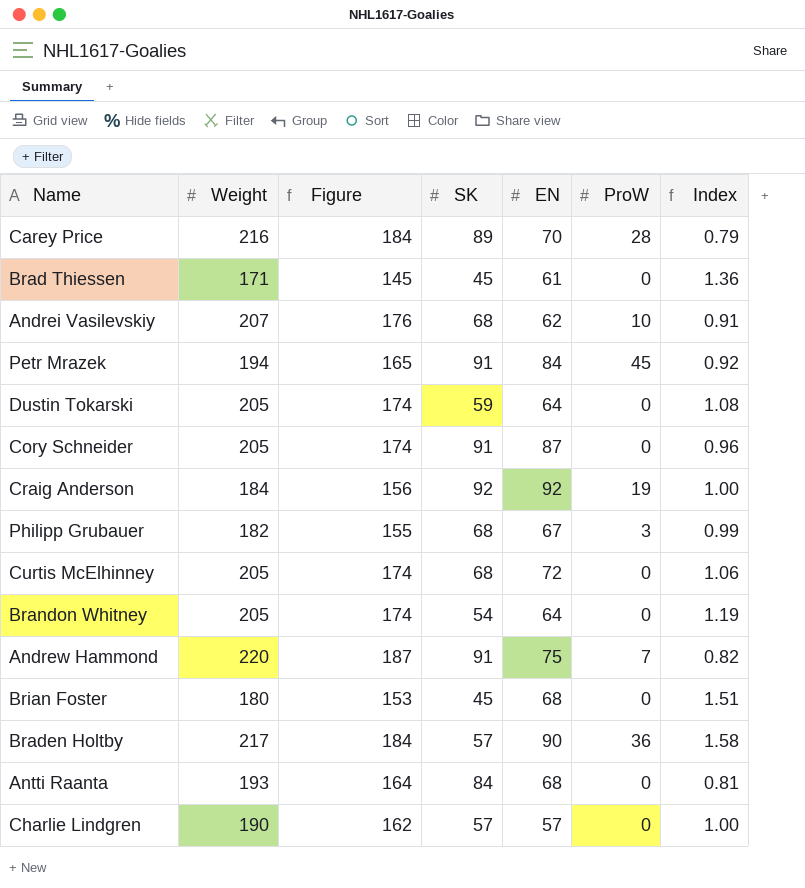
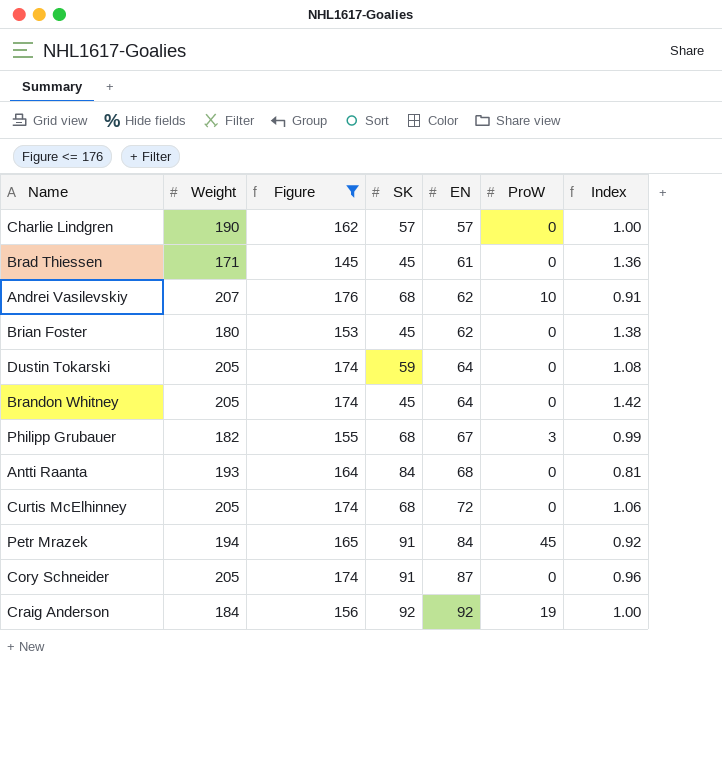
filter: none -> Figure <= 176
row order: none -> EN ascending
Brian Foster | EN: 68 -> 62
Brian Foster | Index: 1.51 -> 1.38
Brandon Whitney | SK: 54 -> 45
Brandon Whitney | Index: 1.19 -> 1.42

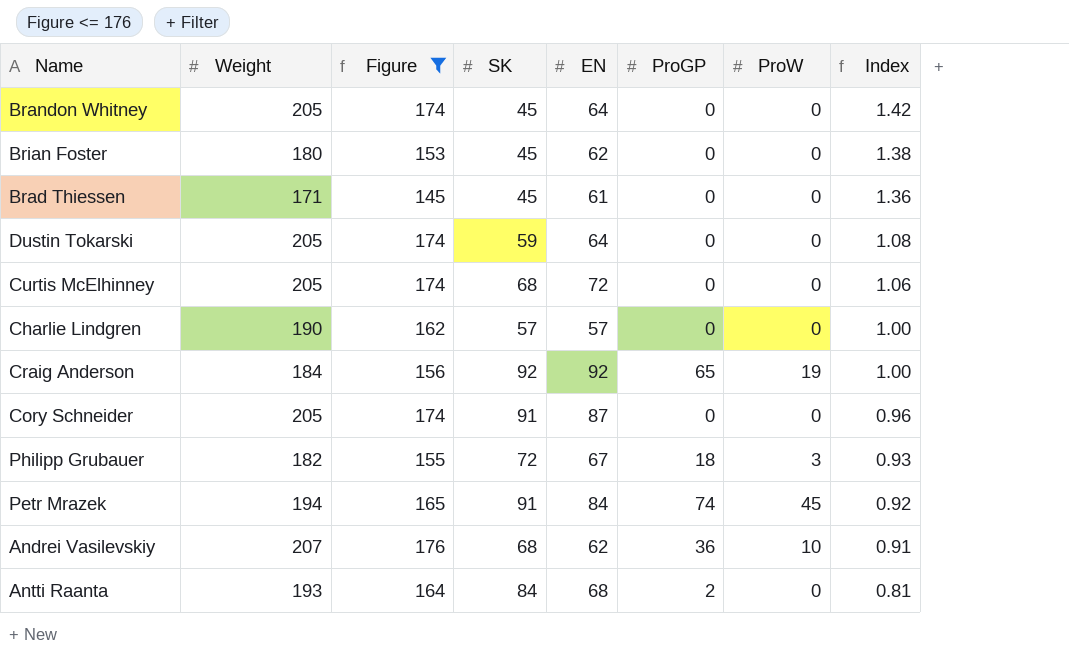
row order: EN ascending -> Index descending
column ProGP | position: none -> 6
Philipp Grubauer | SK: 68 -> 72
Philipp Grubauer | Index: 0.99 -> 0.93

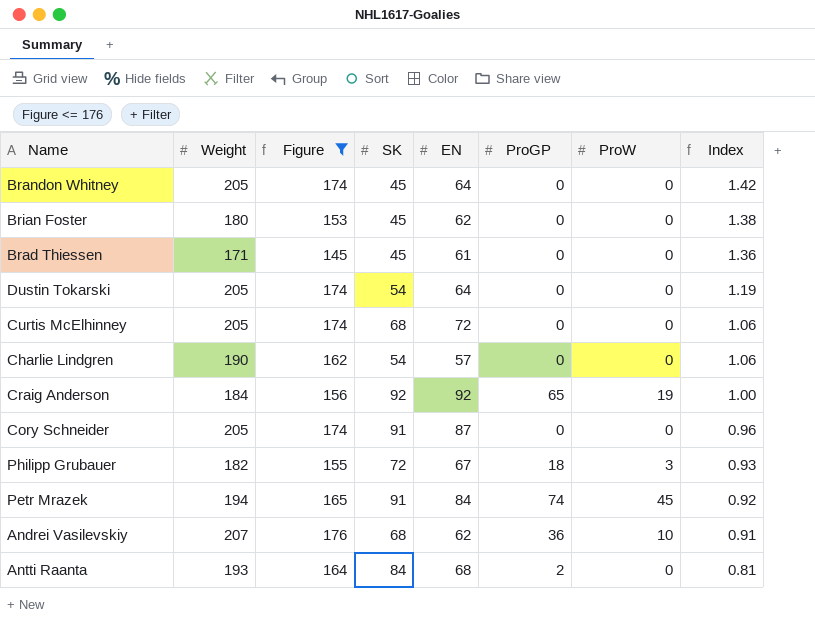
Dustin Tokarski | SK: 59 -> 54
Dustin Tokarski | Index: 1.08 -> 1.19
Charlie Lindgren | SK: 57 -> 54
Charlie Lindgren | Index: 1.00 -> 1.06

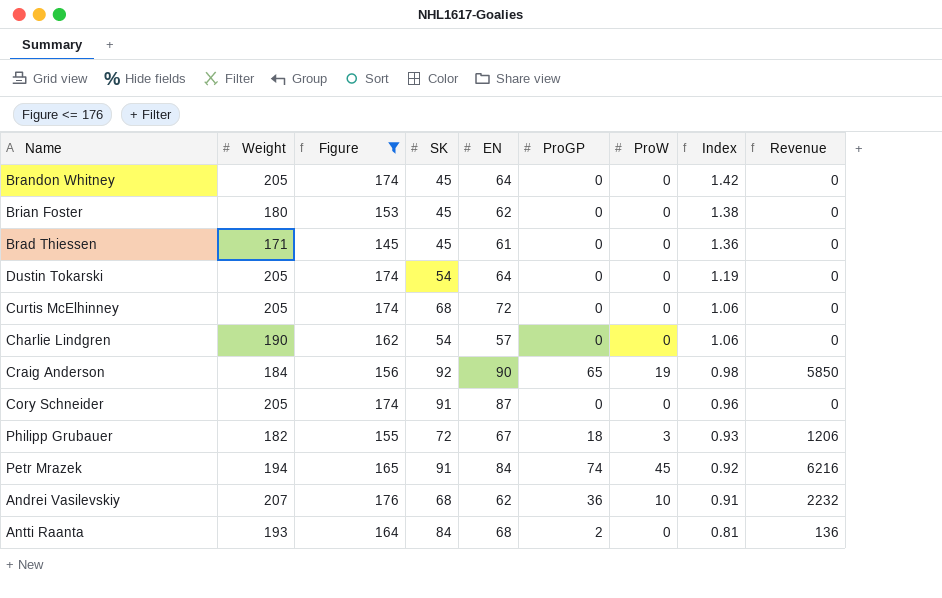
column Revenue | formula: none -> [EN] * [ProGP]
Craig Anderson | EN: 92 -> 90
Craig Anderson | Index: 1.00 -> 0.98

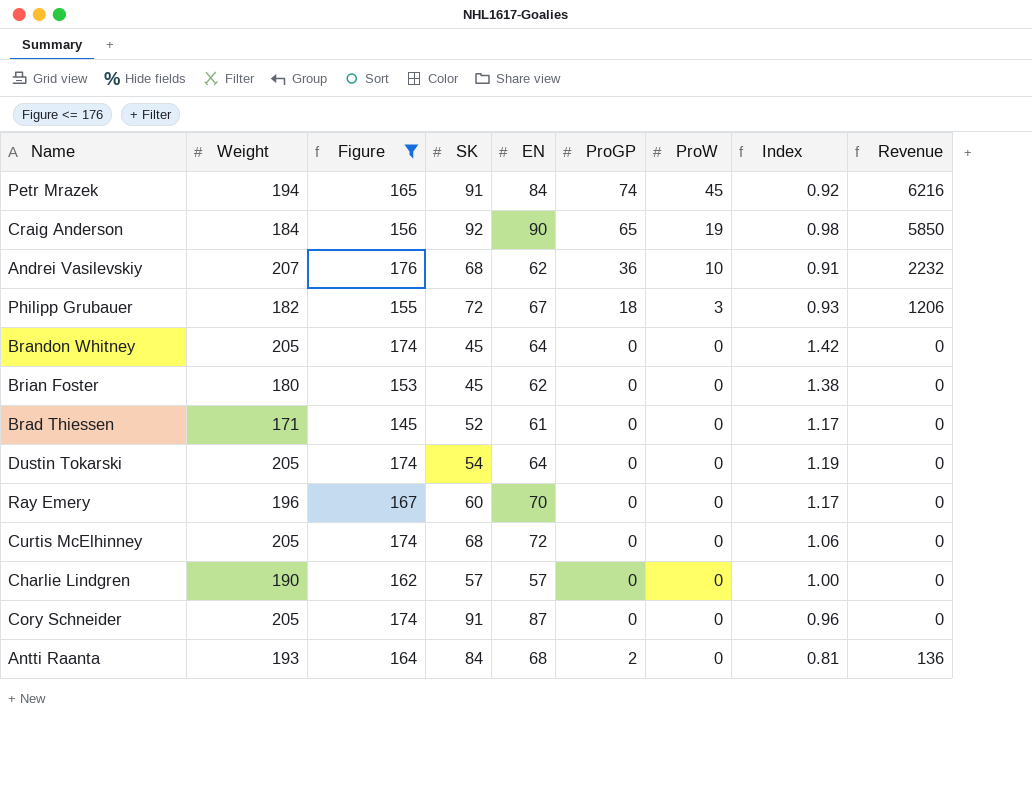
row order: Index descending -> ProW descending
Brad Thiessen | SK: 45 -> 52
Brad Thiessen | Index: 1.36 -> 1.17
row Ray Emery: none -> 196 | 167 | 60 | 70 | 0 | 0 | 1.17 | 0
Charlie Lindgren | SK: 54 -> 57
Charlie Lindgren | Index: 1.06 -> 1.00

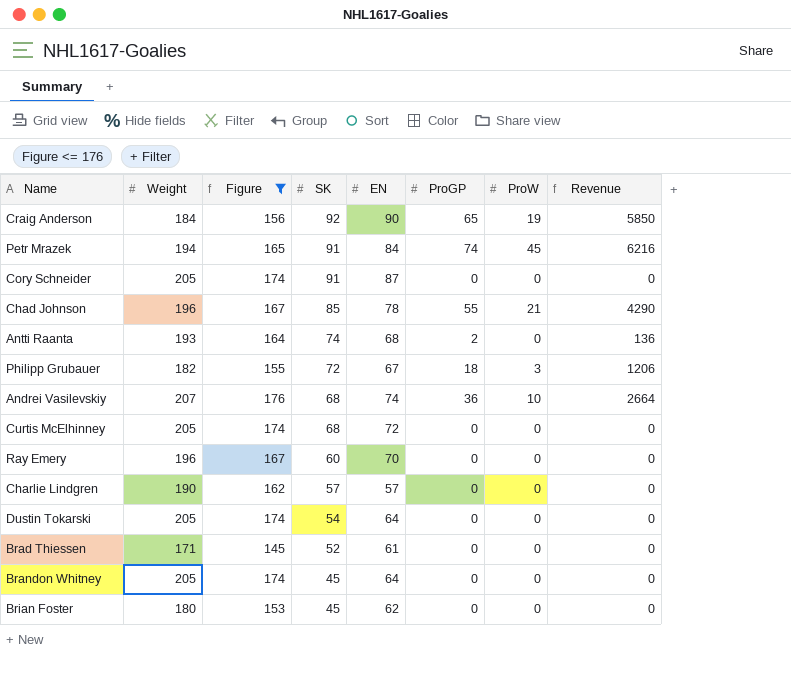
row order: ProW descending -> SK descending
column Index | formula: [EN] / [SK] -> none
row Chad Johnson: none -> 196 | 167 | 85 | 78 | 55 | 21 | 4290
Antti Raanta | SK: 84 -> 74
Andrei Vasilevskiy | EN: 62 -> 74
Andrei Vasilevskiy | Revenue: 2232 -> 2664

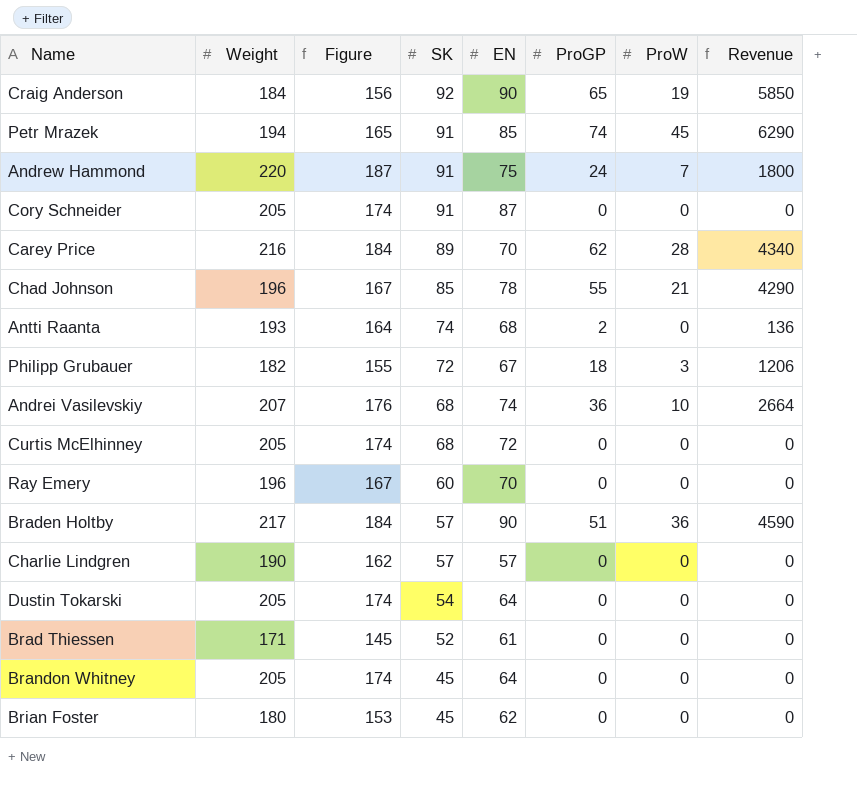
filter: Figure <= 176 -> none
Petr Mrazek | EN: 84 -> 85
Petr Mrazek | Revenue: 6216 -> 6290

